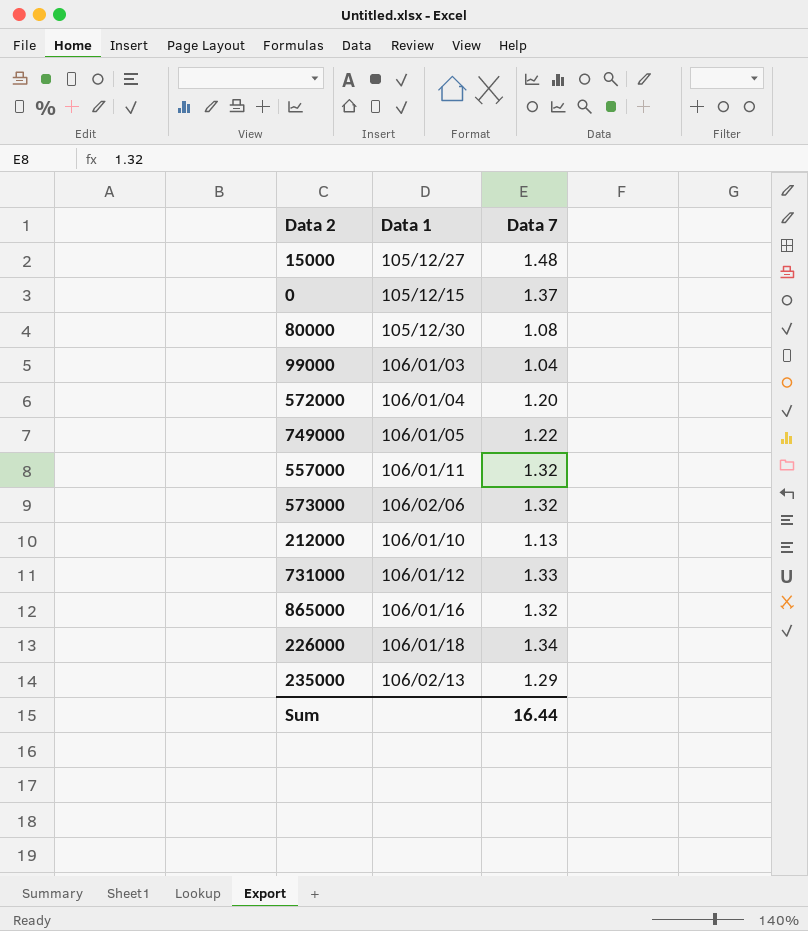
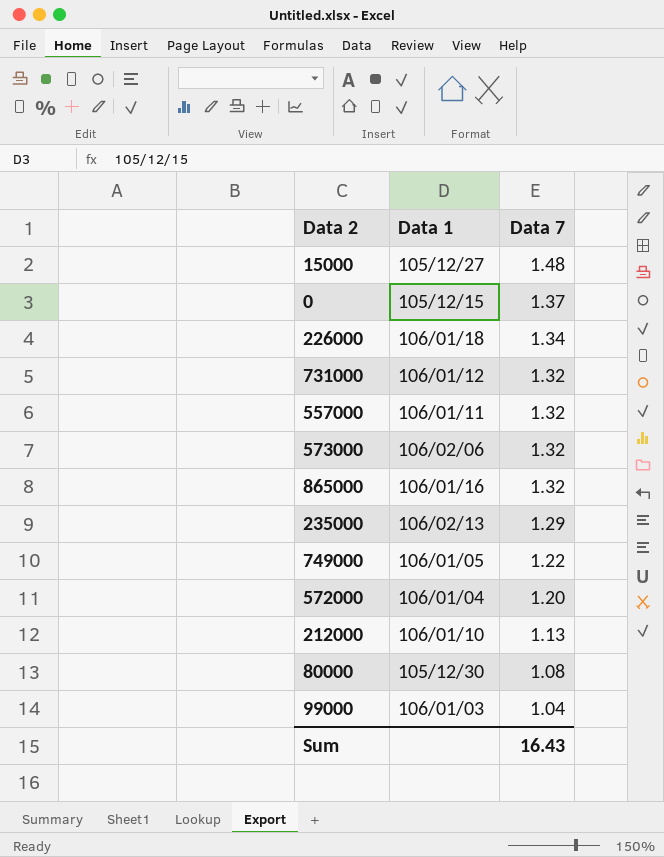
row order: none -> Data 7 descending
731000 | Data 7: 1.33 -> 1.32
Sum | Data 7: 16.44 -> 16.43

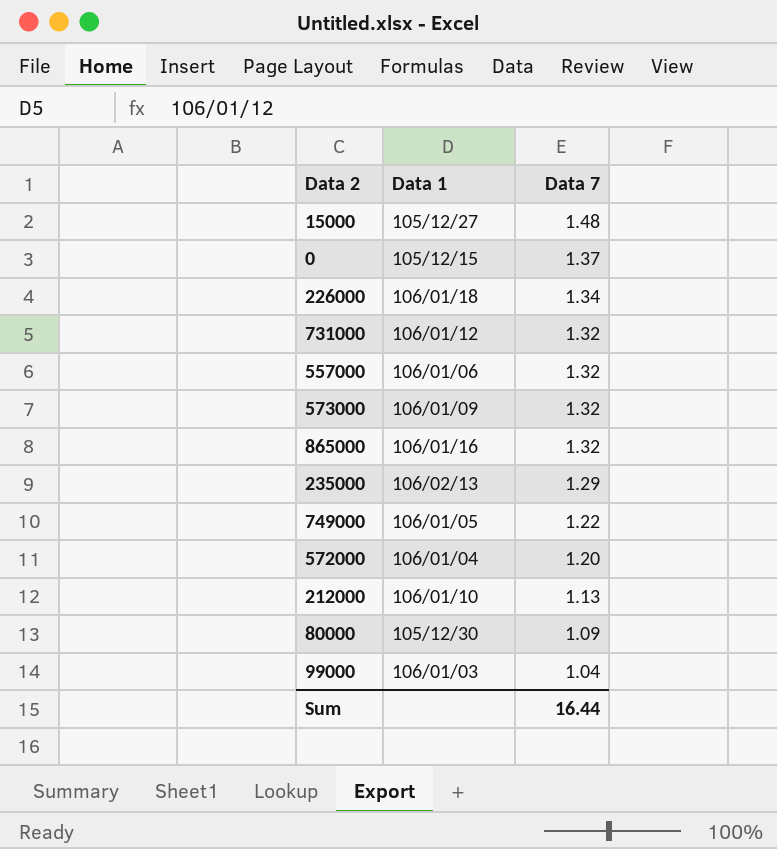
557000 | Data 1: 106/01/11 -> 106/01/06
573000 | Data 1: 106/02/06 -> 106/01/09
80000 | Data 7: 1.08 -> 1.09
Sum | Data 7: 16.43 -> 16.44

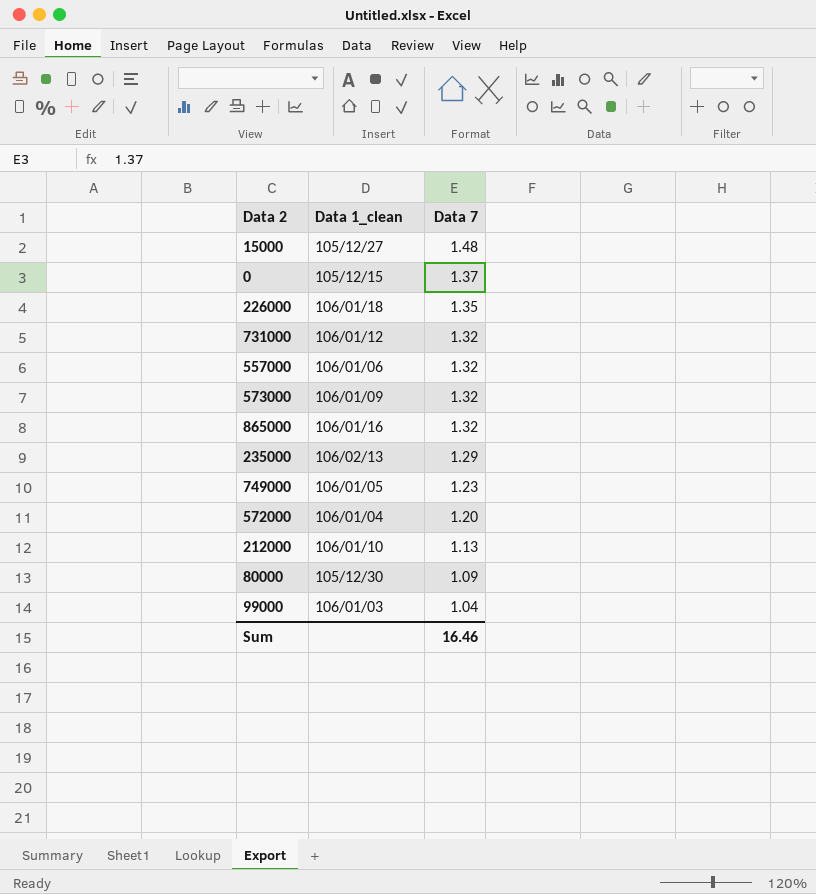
column name: Data 1 -> Data 1_clean
226000 | Data 7: 1.34 -> 1.35
749000 | Data 7: 1.22 -> 1.23
Sum | Data 7: 16.44 -> 16.46

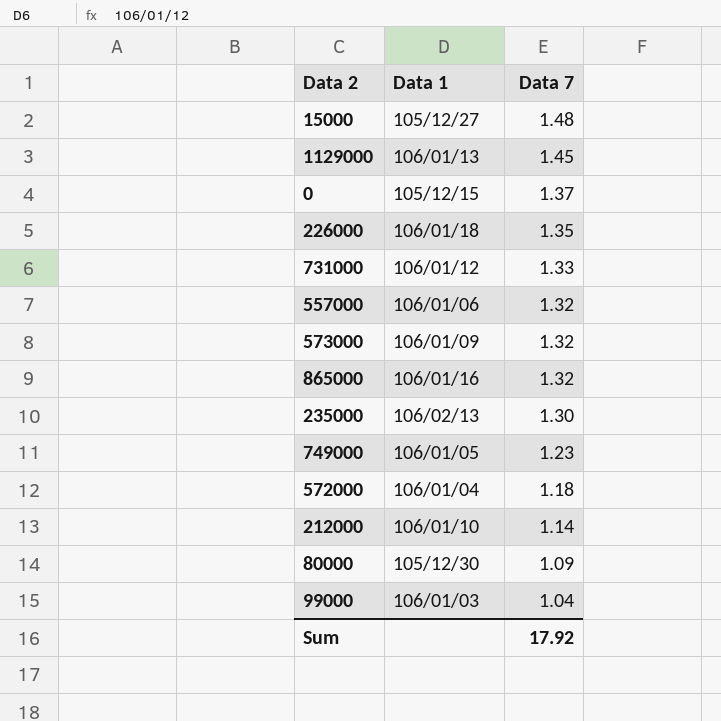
column name: Data 1_clean -> Data 1
row 1129000: none -> 106/01/13 | 1.45
731000 | Data 7: 1.32 -> 1.33
235000 | Data 7: 1.29 -> 1.30
572000 | Data 7: 1.20 -> 1.18
212000 | Data 7: 1.13 -> 1.14
Sum | Data 7: 16.46 -> 17.92

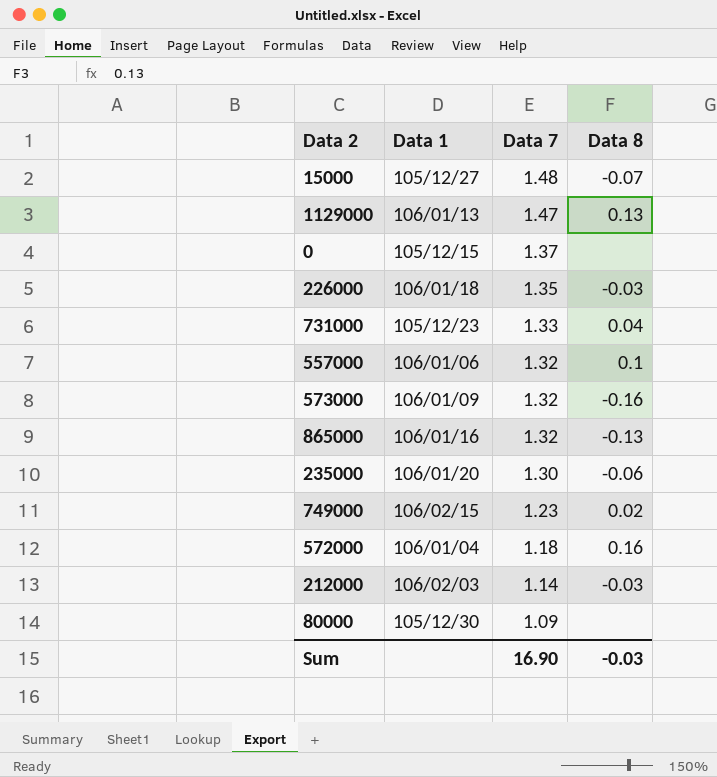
column Data 8 | position: none -> 4
row 99000: 106/01/03 | 1.04 -> none
1129000 | Data 7: 1.45 -> 1.47
731000 | Data 1: 106/01/12 -> 105/12/23
235000 | Data 1: 106/02/13 -> 106/01/20
749000 | Data 1: 106/01/05 -> 106/02/15
212000 | Data 1: 106/01/10 -> 106/02/03
Sum | Data 7: 17.92 -> 16.90

